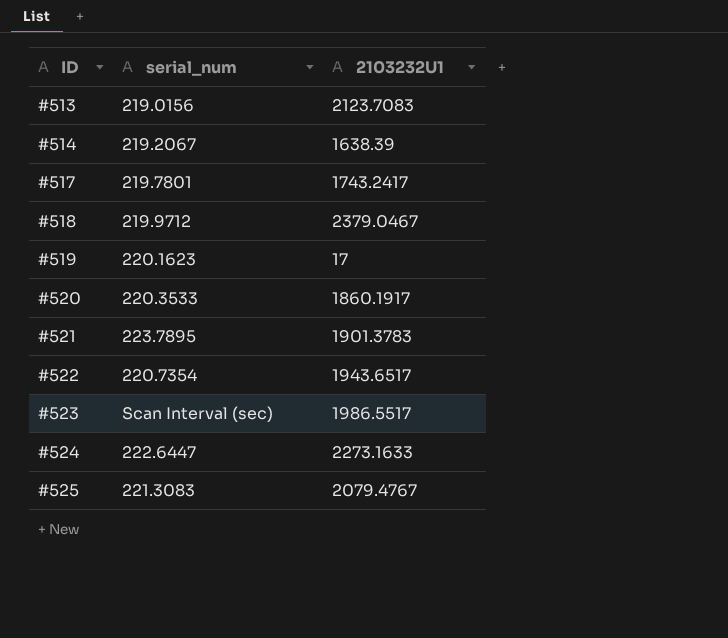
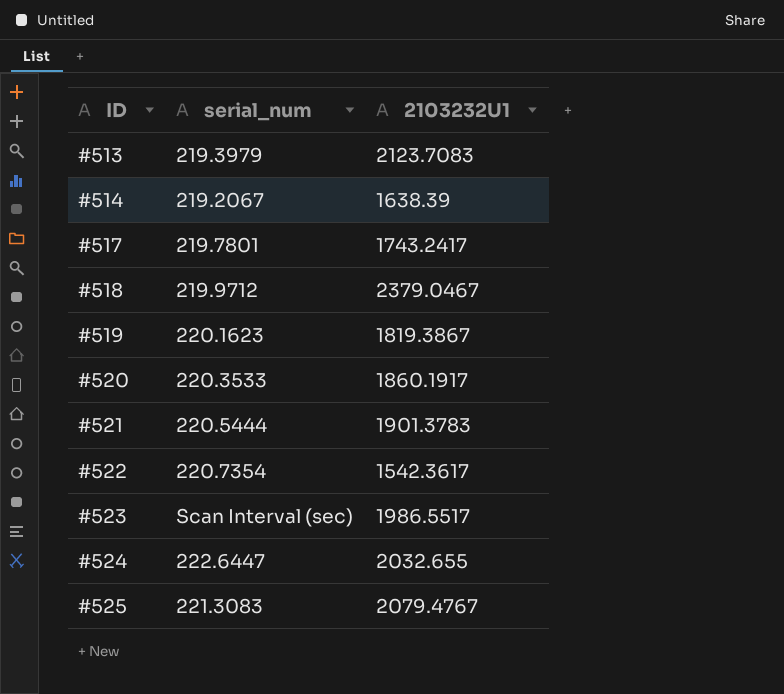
#513 | serial_num: 219.0156 -> 219.3979
#519 | 2103232U1: 17 -> 1819.3867
#521 | serial_num: 223.7895 -> 220.5444
#522 | 2103232U1: 1943.6517 -> 1542.3617
#524 | 2103232U1: 2273.1633 -> 2032.655

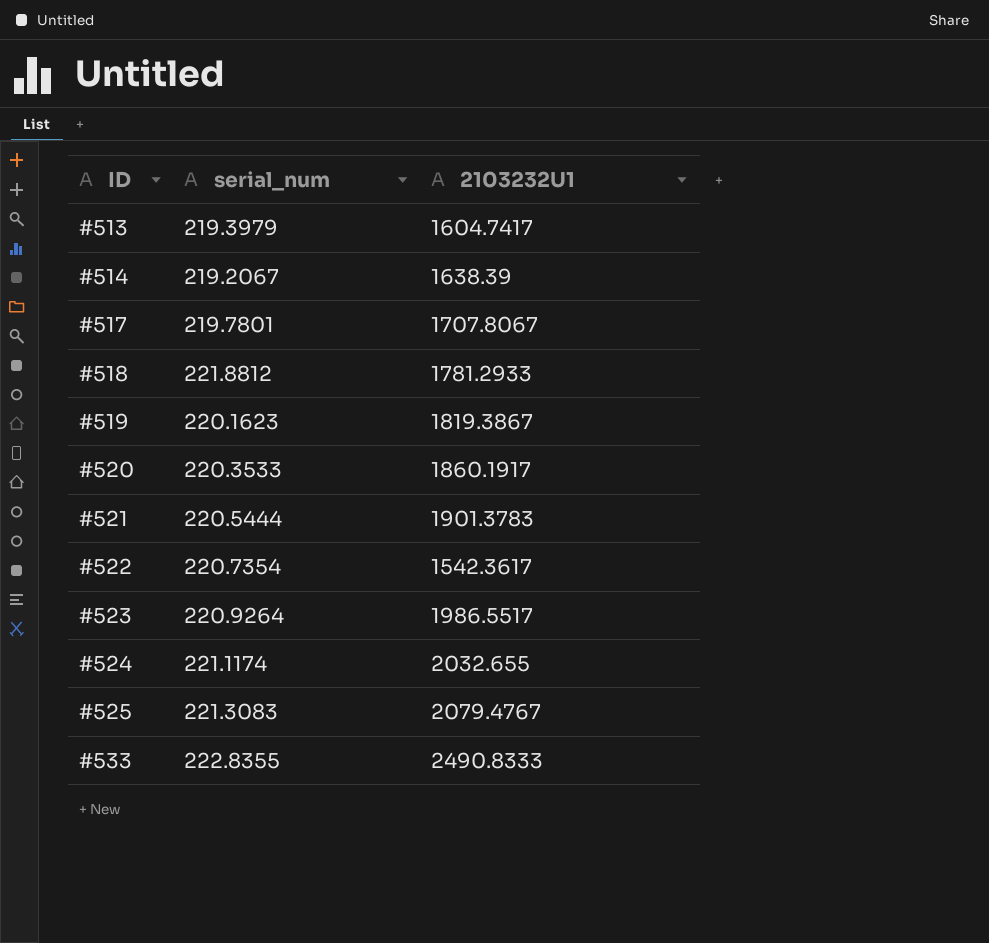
#513 | 2103232U1: 2123.7083 -> 1604.7417
#517 | 2103232U1: 1743.2417 -> 1707.8067
#518 | serial_num: 219.9712 -> 221.8812
#518 | 2103232U1: 2379.0467 -> 1781.2933
#523 | serial_num: Scan Interval (sec) -> 220.9264
#524 | serial_num: 222.6447 -> 221.1174
row #533: none -> 222.8355 | 2490.8333

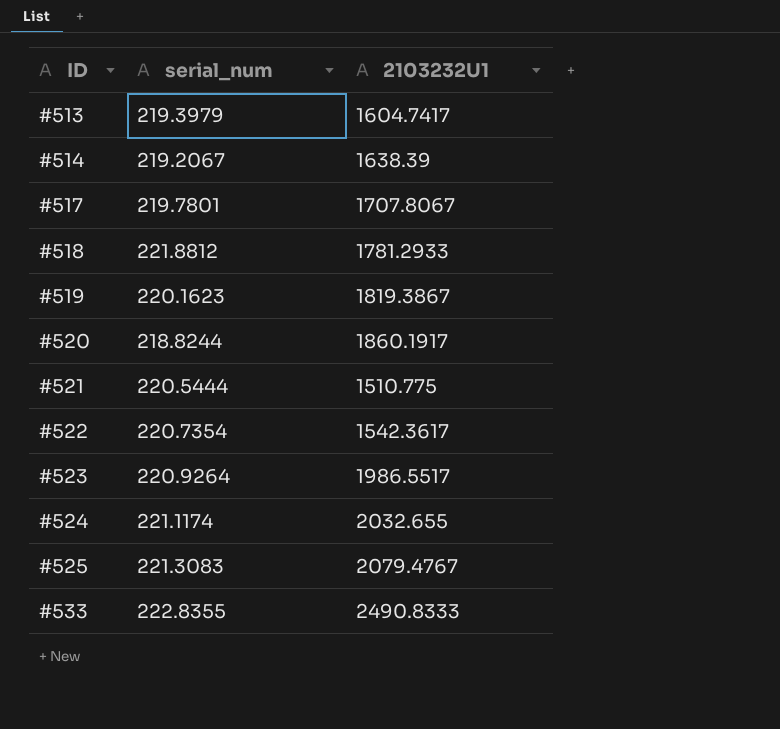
#520 | serial_num: 220.3533 -> 218.8244
#521 | 2103232U1: 1901.3783 -> 1510.775

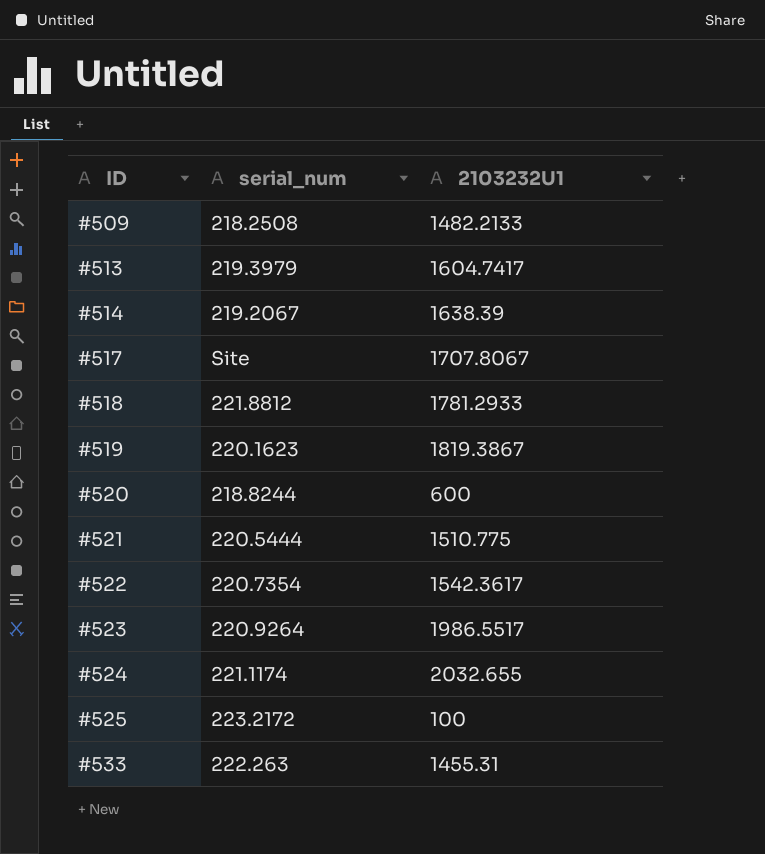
row #509: none -> 218.2508 | 1482.2133
#517 | serial_num: 219.7801 -> Site
#520 | 2103232U1: 1860.1917 -> 600
#525 | serial_num: 221.3083 -> 223.2172
#525 | 2103232U1: 2079.4767 -> 100
#533 | serial_num: 222.8355 -> 222.263
#533 | 2103232U1: 2490.8333 -> 1455.31

